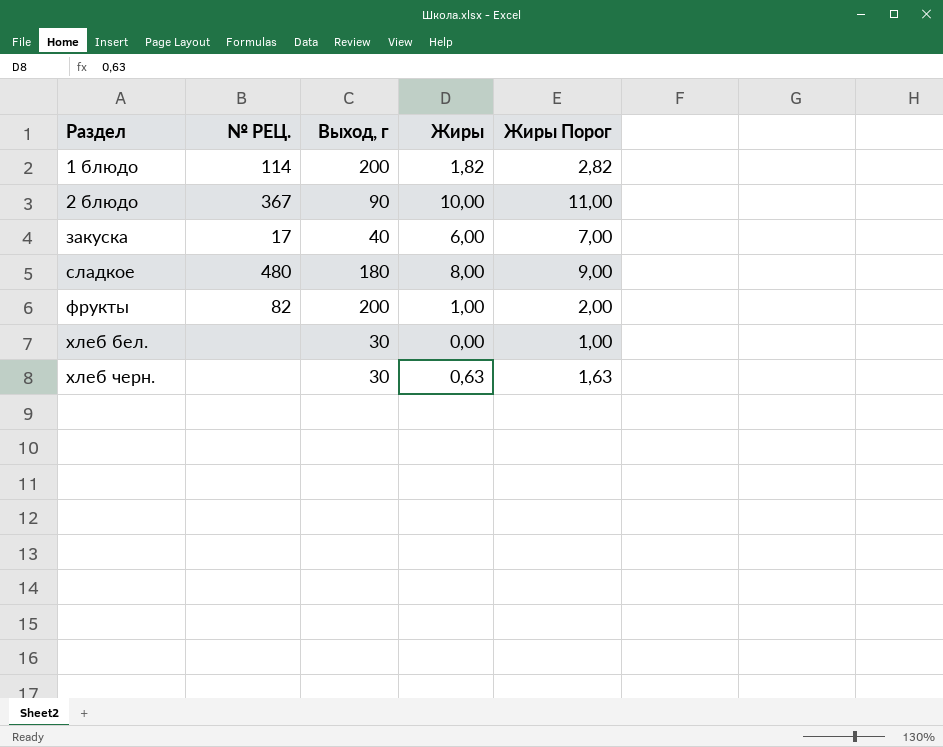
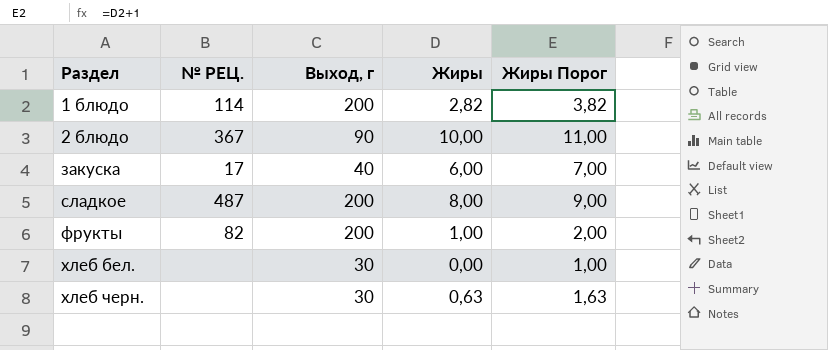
1 блюдо | Жиры: 1,82 -> 2,82
1 блюдо | Жиры Порог: 2,82 -> 3,82
сладкое | № РЕЦ.: 480 -> 487
сладкое | Выход, г: 180 -> 200

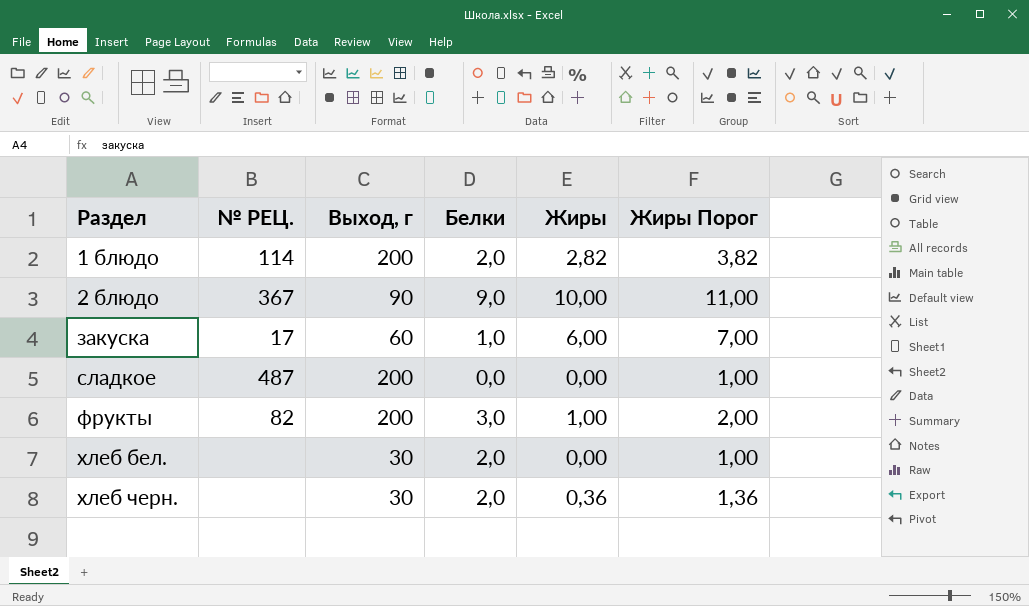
column Белки | position: none -> 4
закуска | Выход, г: 40 -> 60
сладкое | Жиры: 8,00 -> 0,00
сладкое | Жиры Порог: 9,00 -> 1,00
хлеб черн. | Жиры: 0,63 -> 0,36
хлеб черн. | Жиры Порог: 1,63 -> 1,36

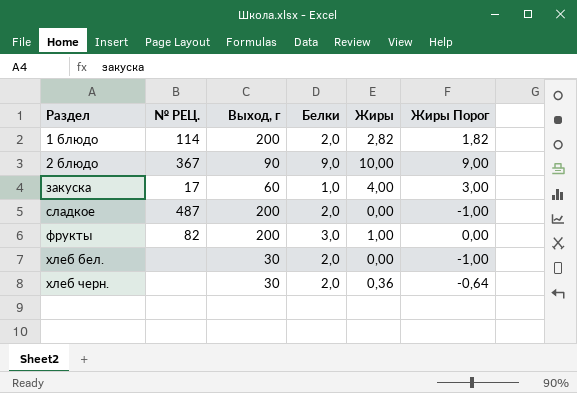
column Жиры Порог | formula: [Жиры] + 1 -> [Жиры] - 1
закуска | Жиры: 6,00 -> 4,00
сладкое | Белки: 0,0 -> 2,0

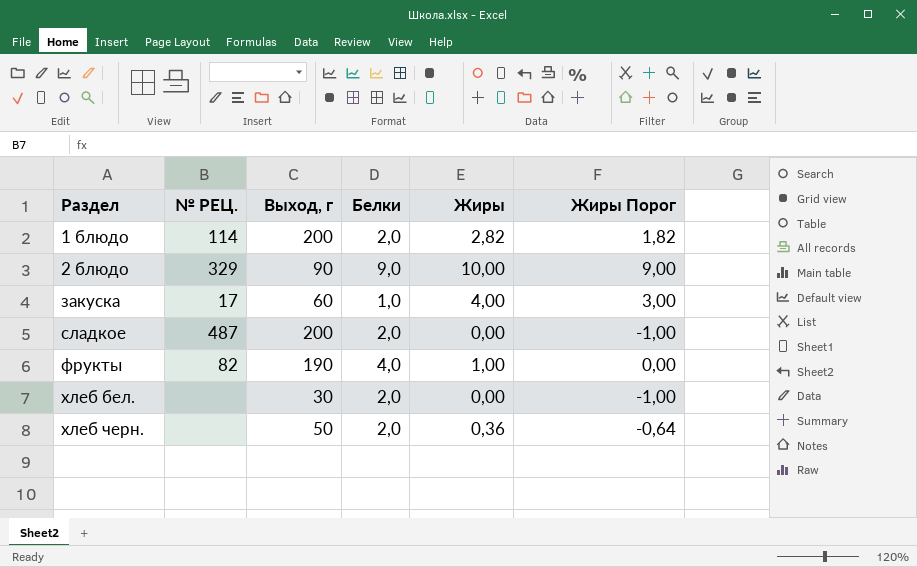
2 блюдо | № РЕЦ.: 367 -> 329
фрукты | Выход, г: 200 -> 190
фрукты | Белки: 3,0 -> 4,0
хлеб черн. | Выход, г: 30 -> 50

